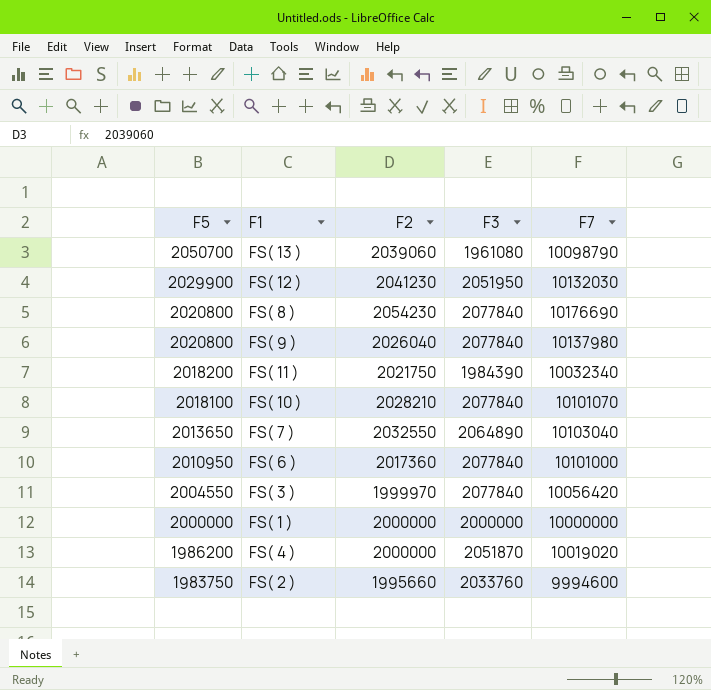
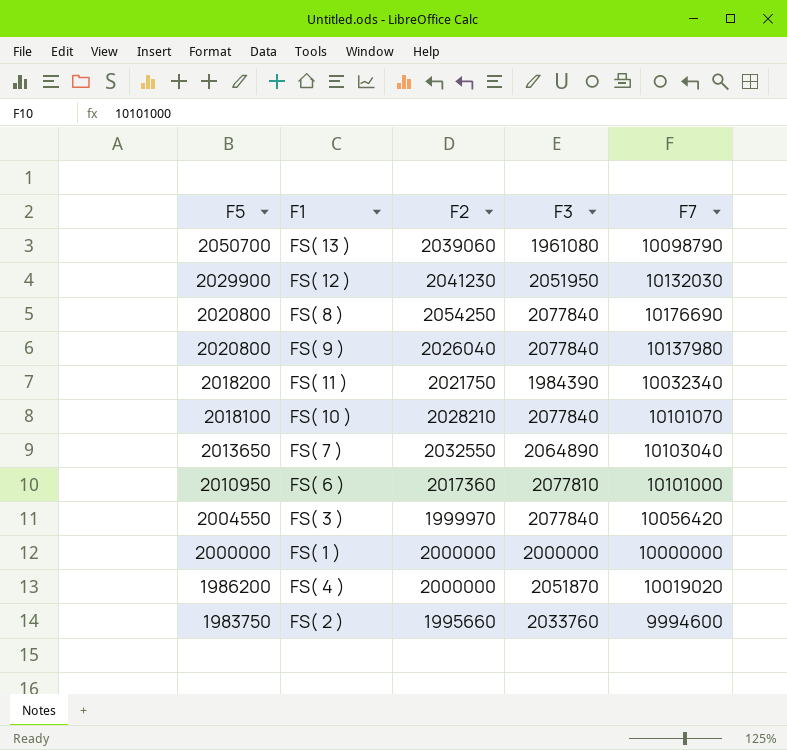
FS( 8 ) | F2: 2054230 -> 2054250
FS( 6 ) | F3: 2077840 -> 2077810

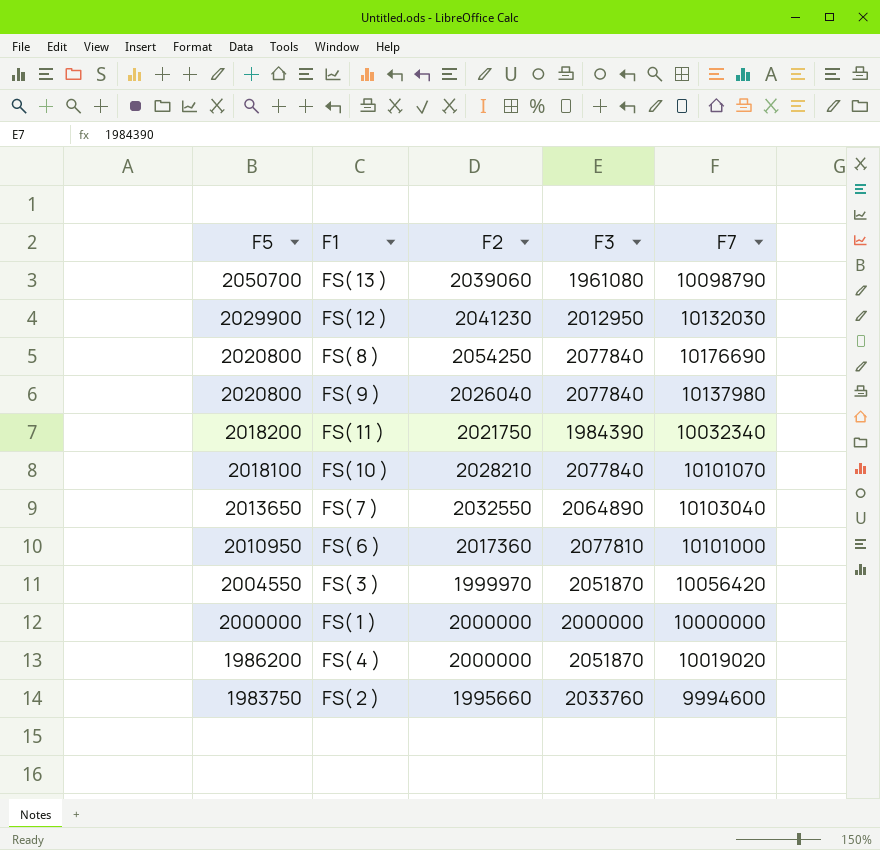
FS( 12 ) | F3: 2051950 -> 2012950
FS( 3 ) | F3: 2077840 -> 2051870

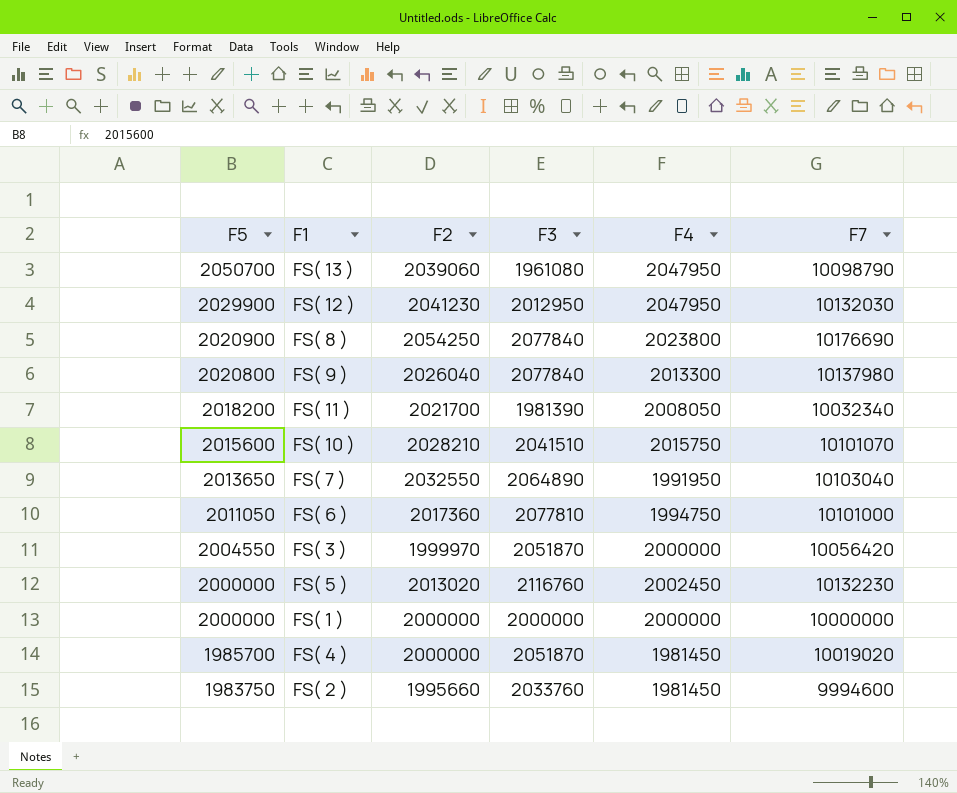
column F4 | position: none -> 5
FS( 8 ) | F5: 2020800 -> 2020900
FS( 11 ) | F2: 2021750 -> 2021700
FS( 11 ) | F3: 1984390 -> 1981390
FS( 10 ) | F5: 2018100 -> 2015600
FS( 10 ) | F3: 2077840 -> 2041510
FS( 6 ) | F5: 2010950 -> 2011050
row FS( 5 ): none -> 2000000 | 2013020 | 2116760 | 2002450 | 10132230
FS( 4 ) | F5: 1986200 -> 1985700

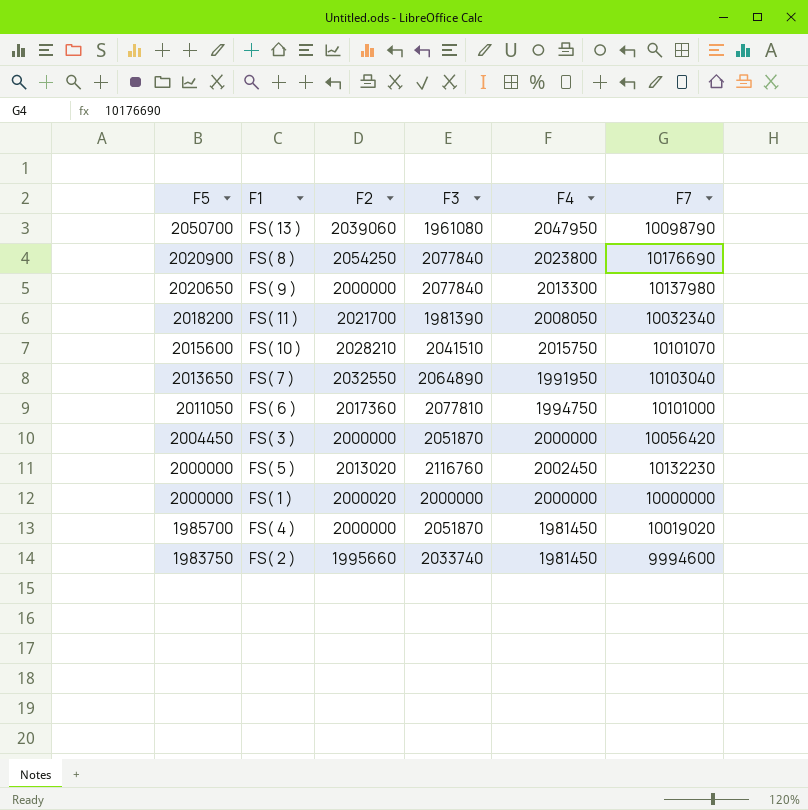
row FS( 12 ): 2029900 | 2041230 | 2012950 | 2047950 | 10132030 -> none
FS( 9 ) | F5: 2020800 -> 2020650
FS( 9 ) | F2: 2026040 -> 2000000
FS( 3 ) | F5: 2004550 -> 2004450
FS( 3 ) | F2: 1999970 -> 2000000
FS( 1 ) | F2: 2000000 -> 2000020
FS( 2 ) | F3: 2033760 -> 2033740

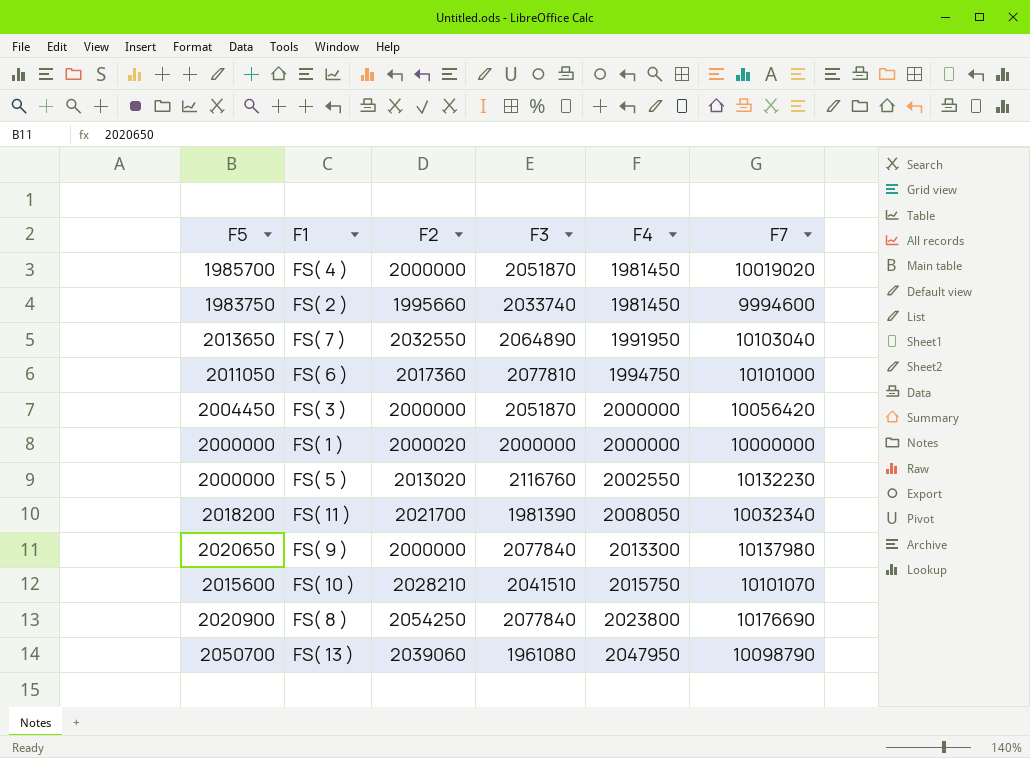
row order: F5 descending -> F4 ascending
FS( 5 ) | F4: 2002450 -> 2002550

